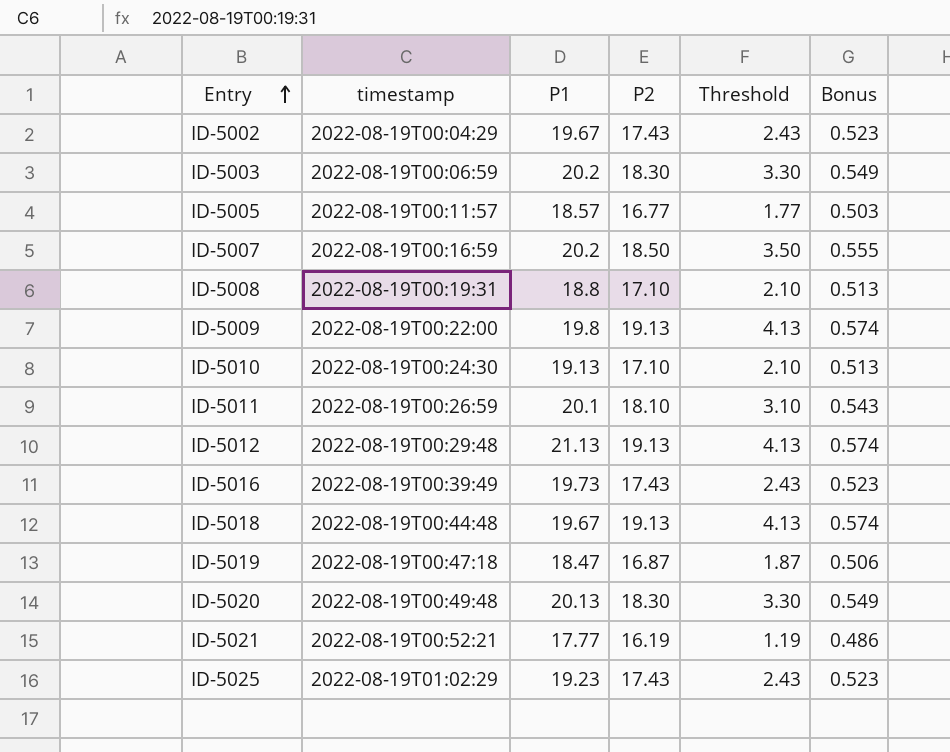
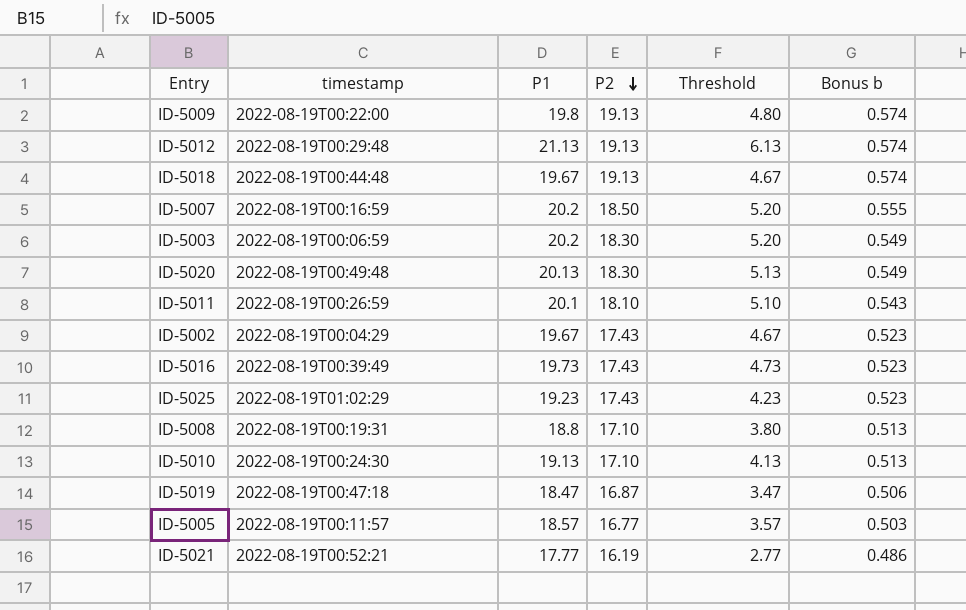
row order: Entry ascending -> P2 descending
column Threshold | formula: [P2] - 15 -> [P1] - 15
column name: Bonus -> Bonus b

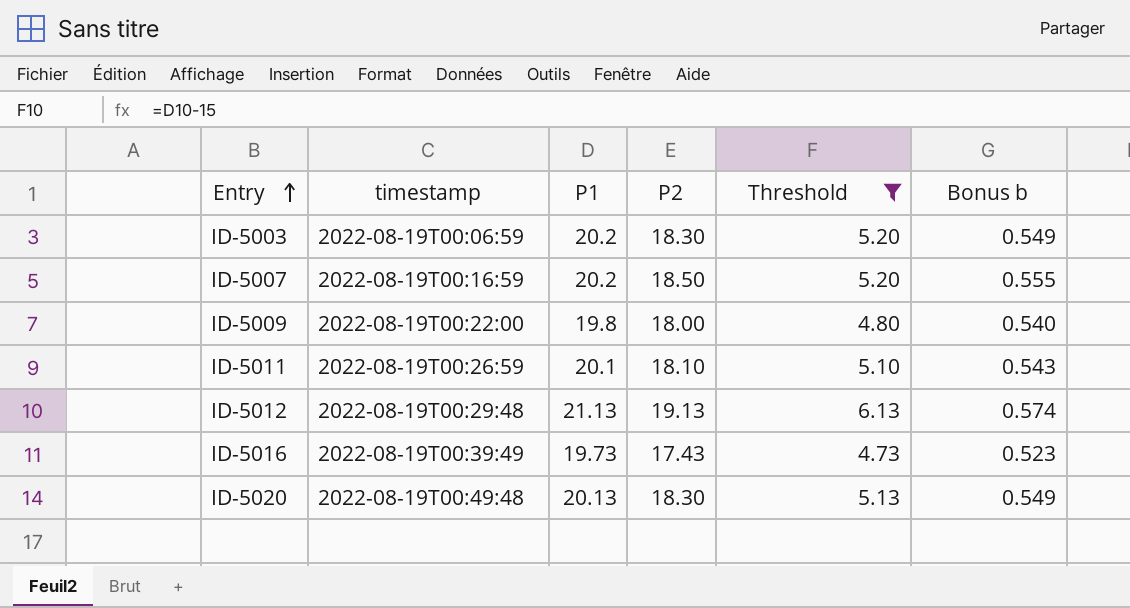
filter: none -> Threshold >= 4.73
row order: P2 descending -> Entry ascending
ID-5009 | P2: 19.13 -> 18.00
ID-5009 | Bonus b: 0.574 -> 0.540

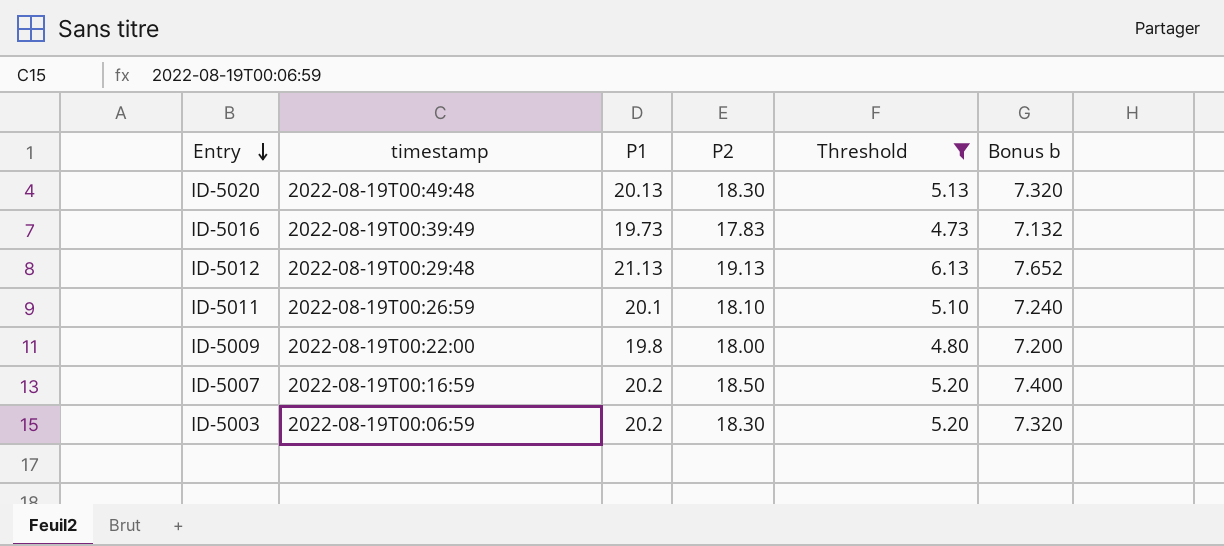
row order: Entry ascending -> Entry descending
column Bonus b | formula: [P2] * 0.03 -> [P2] * 0.4
ID-5016 | P2: 17.43 -> 17.83

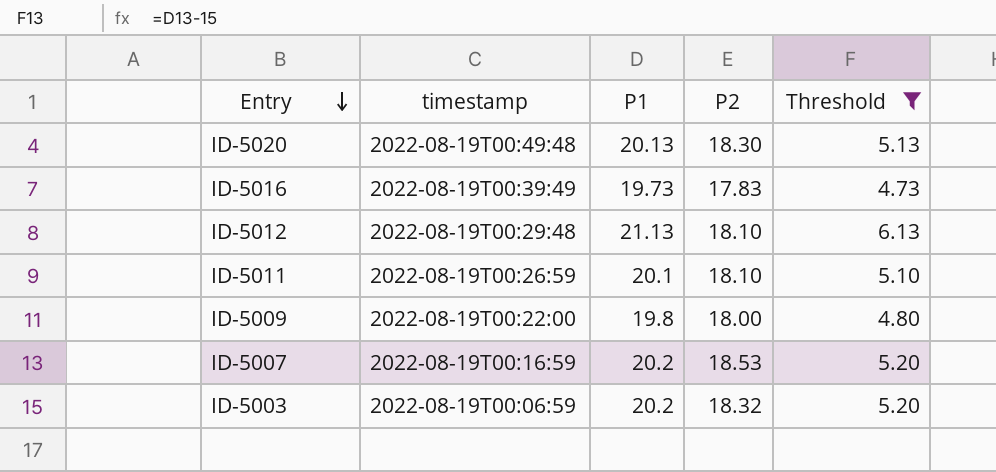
column Bonus b | formula: [P2] * 0.4 -> none
ID-5012 | P2: 19.13 -> 18.10
ID-5007 | P2: 18.50 -> 18.53
ID-5003 | P2: 18.30 -> 18.32

